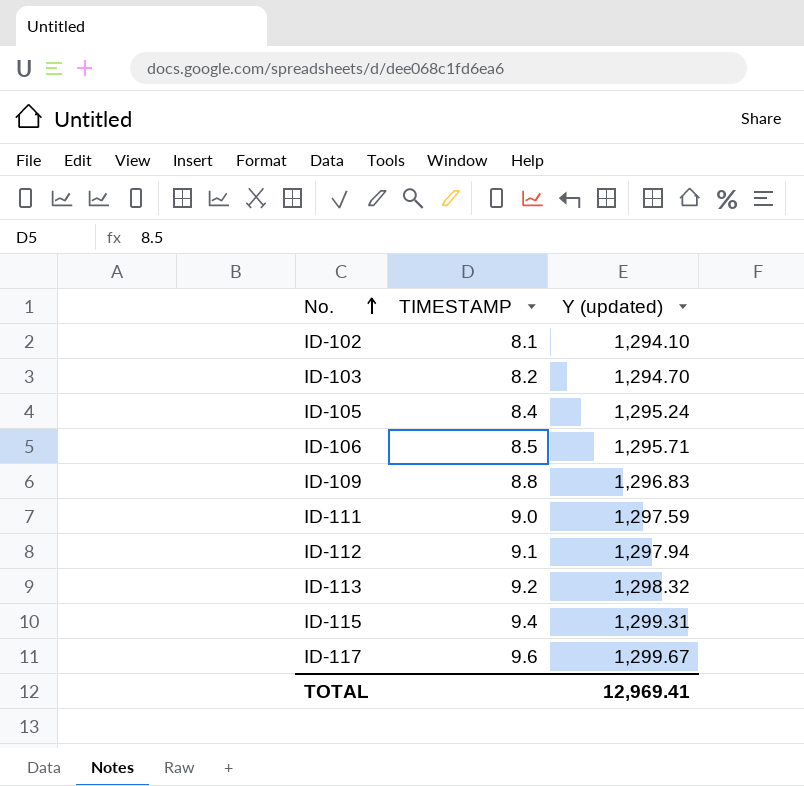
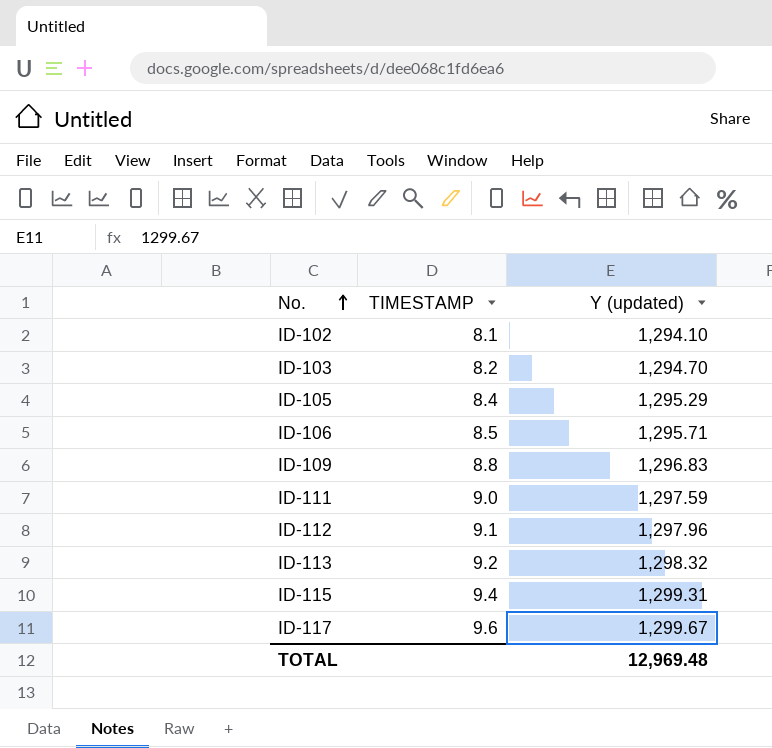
ID-105 | Y (updated): 1,295.24 -> 1,295.29
ID-112 | Y (updated): 1,297.94 -> 1,297.96
TOTAL | Y (updated): 12,969.41 -> 12,969.48

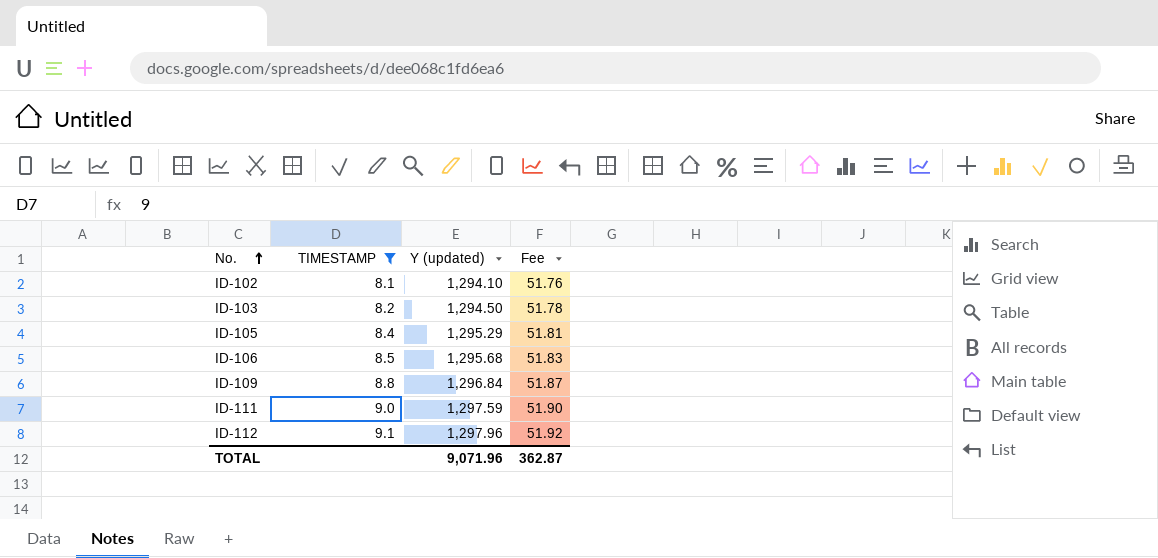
filter: none -> TIMESTAMP <= 9.1
column Fee | formula: none -> [Y (updated)] * 0.04
ID-103 | Y (updated): 1,294.70 -> 1,294.50
ID-106 | Y (updated): 1,295.71 -> 1,295.68
ID-109 | Y (updated): 1,296.83 -> 1,296.84
TOTAL | Y (updated): 12,969.48 -> 9,071.96

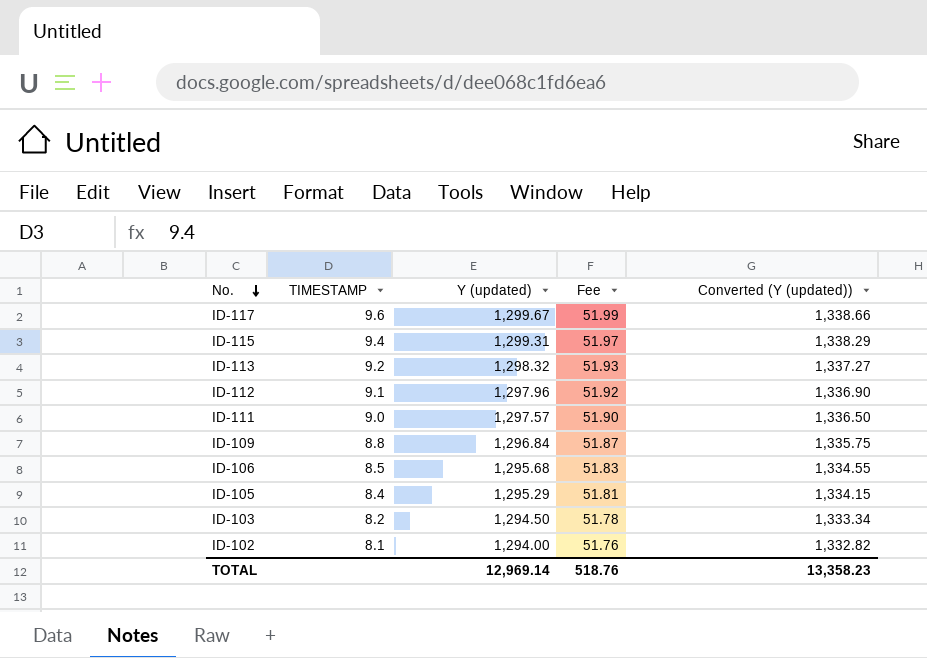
filter: TIMESTAMP <= 9.1 -> none
row order: No. ascending -> No. descending
column Converted (Y (updated)) | formula: none -> [Y (updated)] * 1.03
ID-111 | Y (updated): 1,297.59 -> 1,297.57
ID-102 | Y (updated): 1,294.10 -> 1,294.00
TOTAL | Y (updated): 9,071.96 -> 12,969.14
TOTAL | Fee: 362.87 -> 518.76

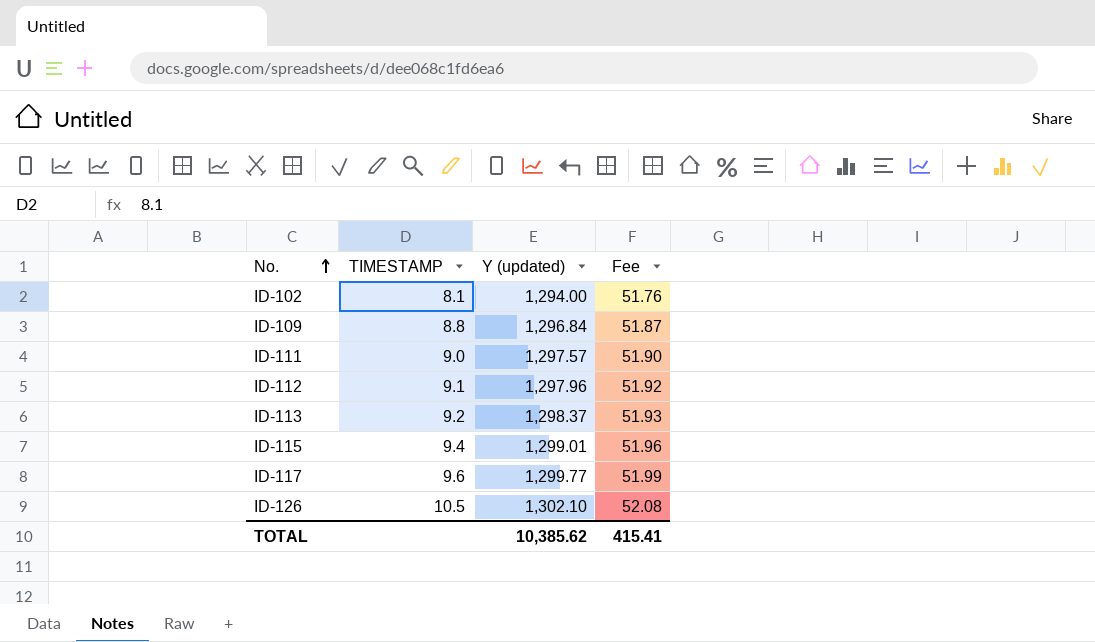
row order: No. descending -> No. ascending
column Converted (Y (updated)) | formula: [Y (updated)] * 1.03 -> none
row ID-106: 8.5 | 1,295.68 | 51.83 | 1,334.55 -> none
row ID-105: 8.4 | 1,295.29 | 51.81 | 1,334.15 -> none
row ID-103: 8.2 | 1,294.50 | 51.78 | 1,333.34 -> none
ID-113 | Y (updated): 1,298.32 -> 1,298.37
ID-115 | Y (updated): 1,299.31 -> 1,299.01
ID-115 | Fee: 51.97 -> 51.96
ID-117 | Y (updated): 1,299.67 -> 1,299.77
row ID-126: none -> 10.5 | 1,302.10 | 52.08
TOTAL | Y (updated): 12,969.14 -> 10,385.62
TOTAL | Fee: 518.76 -> 415.41

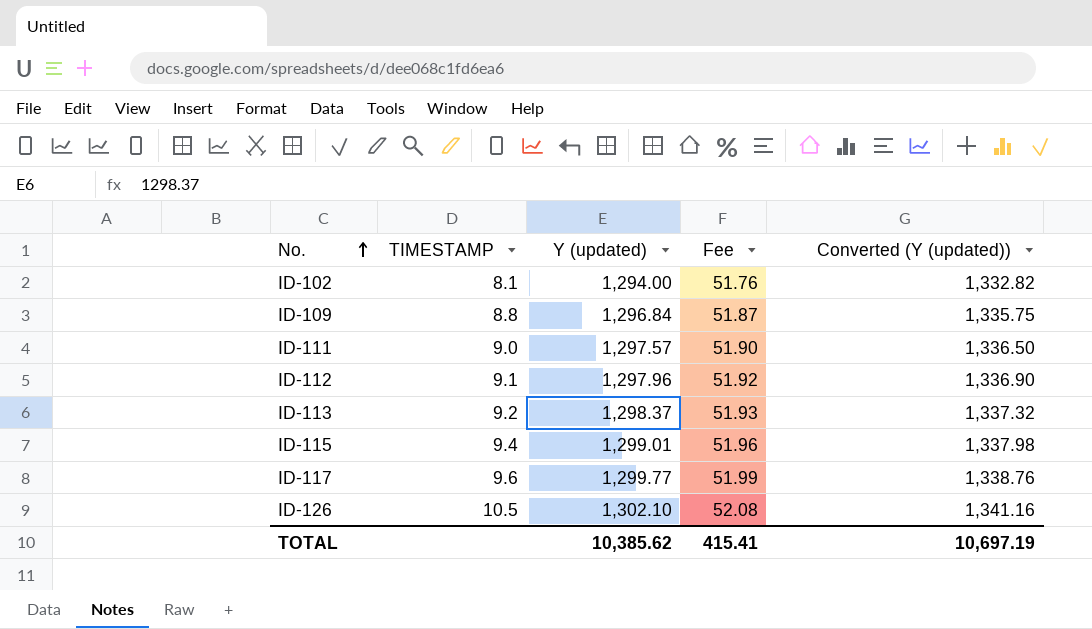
column Converted (Y (updated)) | formula: none -> [Y (updated)] * 1.03

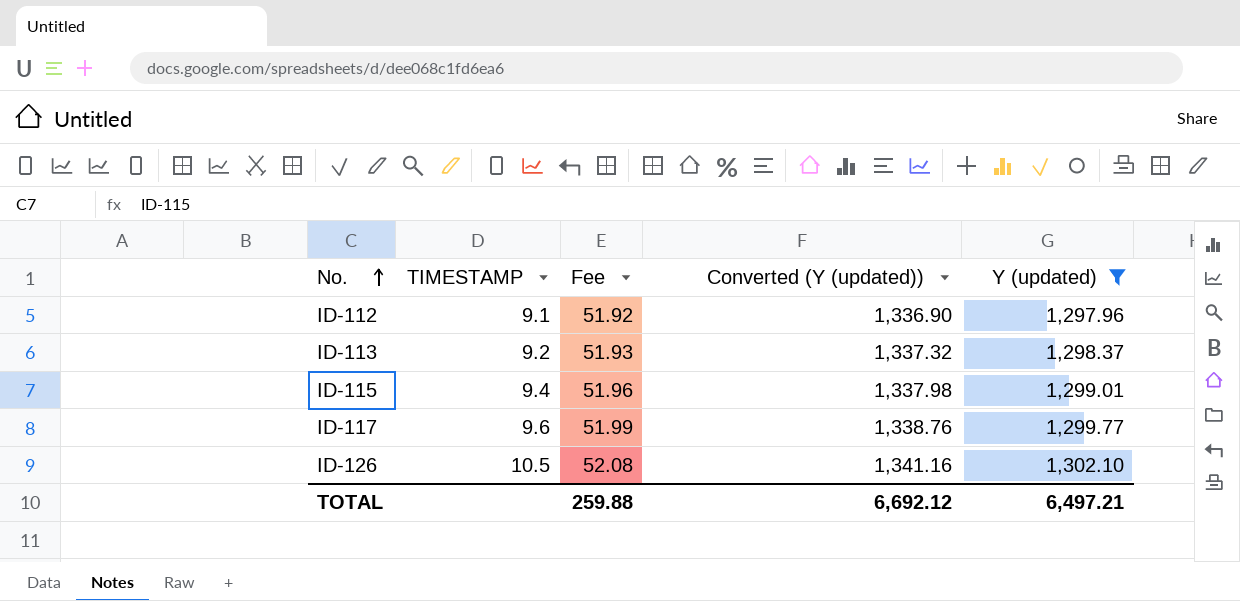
filter: none -> Y (updated) >= 1,297.96
column Y (updated) | position: 3 -> 5
TOTAL | Fee: 415.41 -> 259.88
TOTAL | Converted (Y (updated)): 10,697.19 -> 6,692.12
TOTAL | Y (updated): 10,385.62 -> 6,497.21

